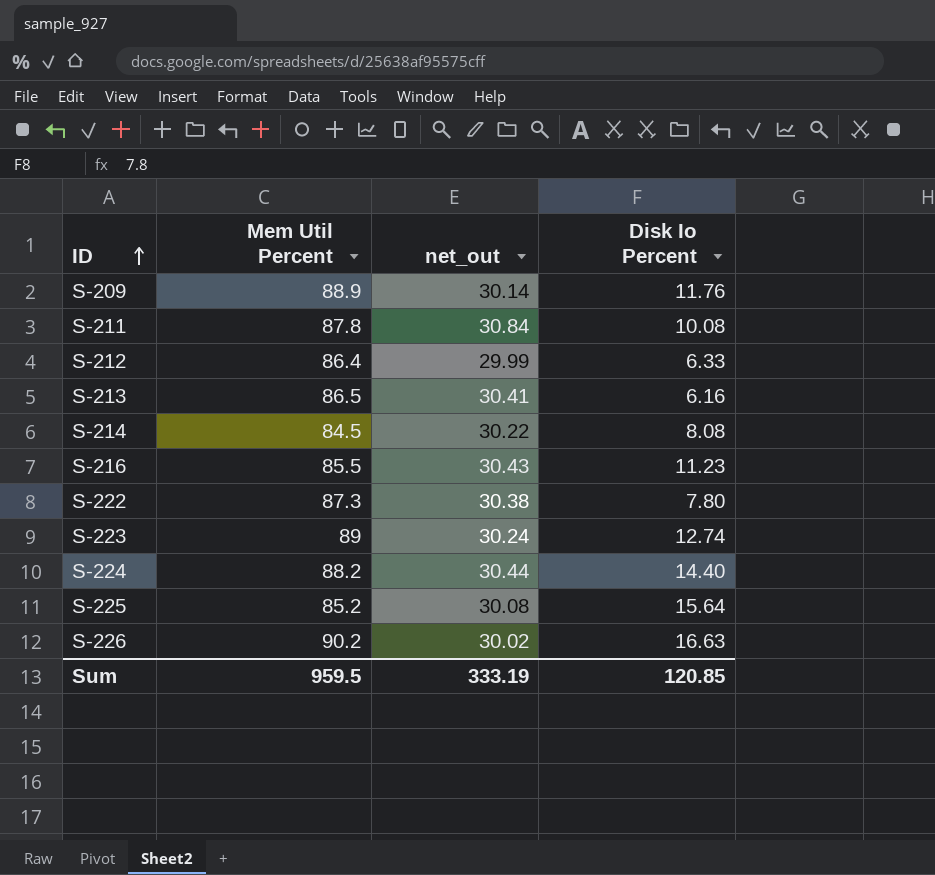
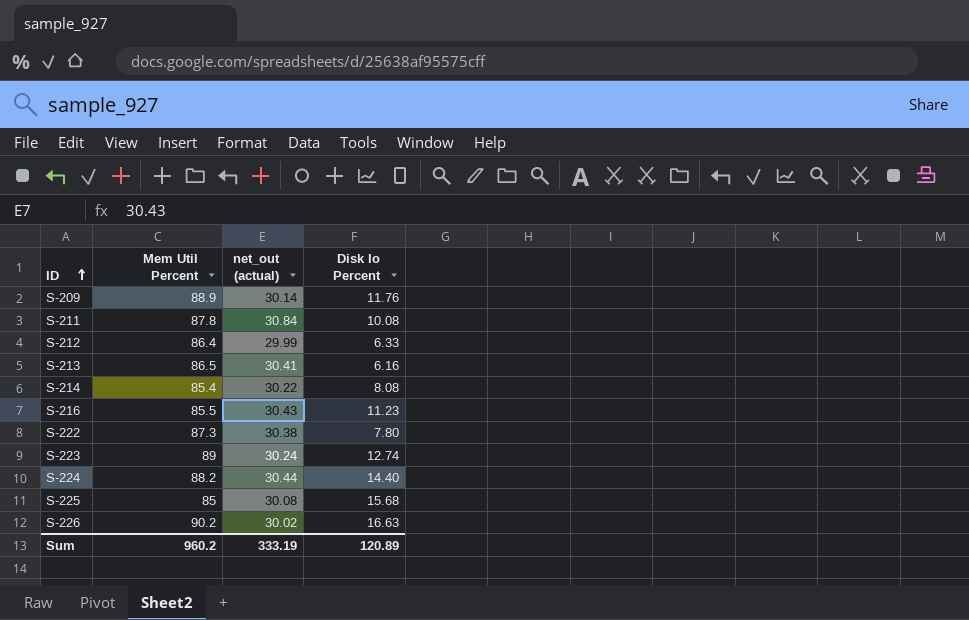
column name: net_out -> net_out (actual)
S-214 | Mem Util Percent: 84.5 -> 85.4
S-225 | Mem Util Percent: 85.2 -> 85
S-225 | Disk Io Percent: 15.64 -> 15.68
Sum | Mem Util Percent: 959.5 -> 960.2
Sum | Disk Io Percent: 120.85 -> 120.89

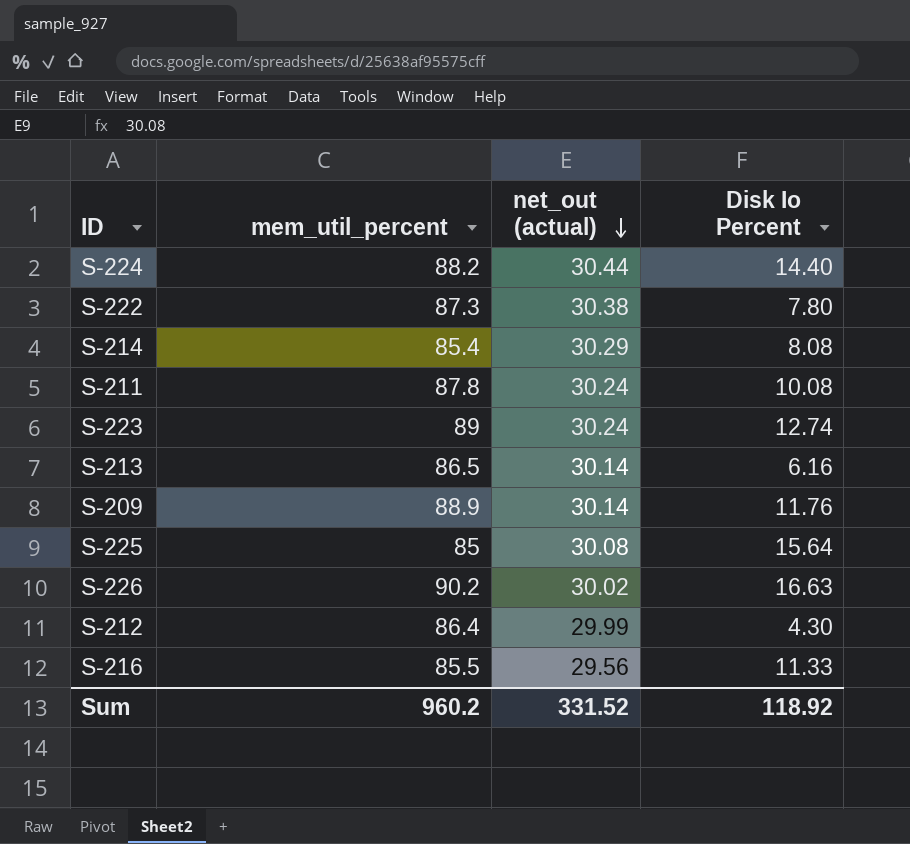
row order: ID ascending -> net_out (actual) descending
column name: Mem Util Percent -> mem_util_percent
S-214 | net_out (actual): 30.22 -> 30.29
S-211 | net_out (actual): 30.84 -> 30.24
S-213 | net_out (actual): 30.41 -> 30.14
S-225 | Disk Io Percent: 15.68 -> 15.64
S-212 | Disk Io Percent: 6.33 -> 4.30
S-216 | net_out (actual): 30.43 -> 29.56
S-216 | Disk Io Percent: 11.23 -> 11.33
Sum | net_out (actual): 333.19 -> 331.52
Sum | Disk Io Percent: 120.89 -> 118.92

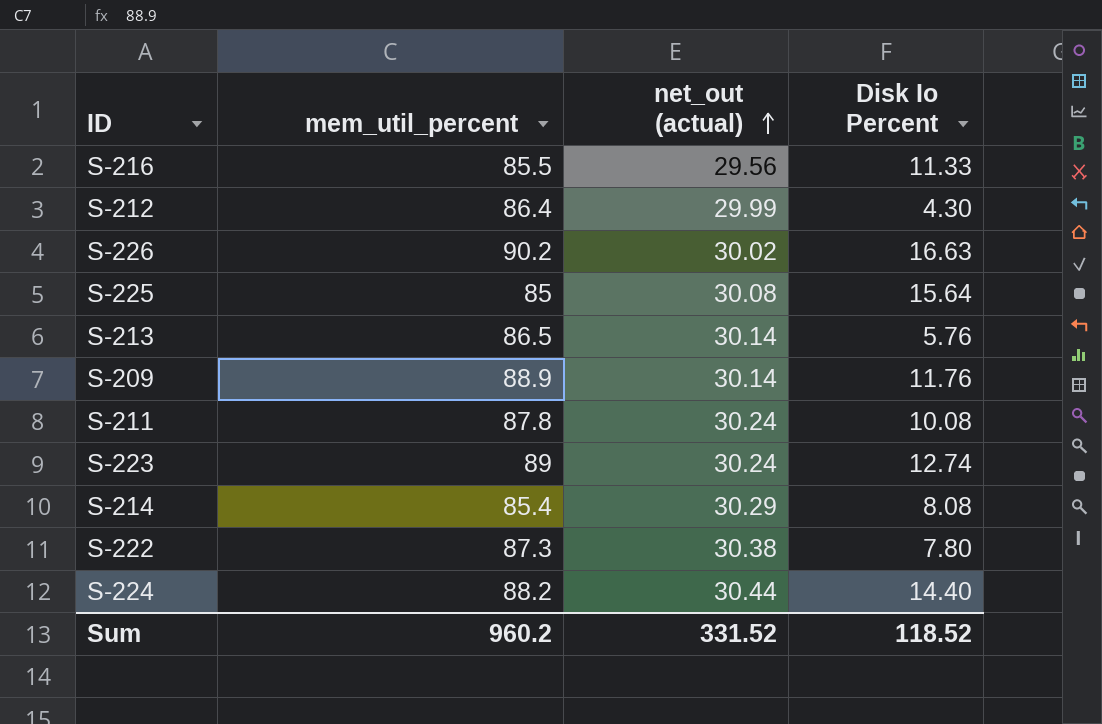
row order: net_out (actual) descending -> net_out (actual) ascending
S-213 | Disk Io Percent: 6.16 -> 5.76
Sum | Disk Io Percent: 118.92 -> 118.52

